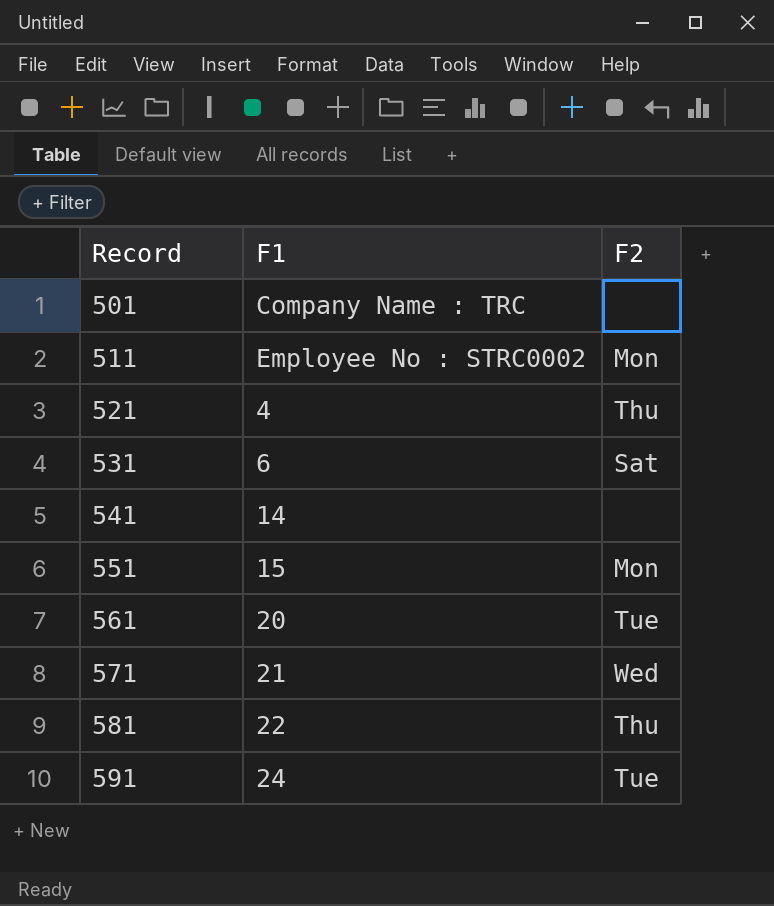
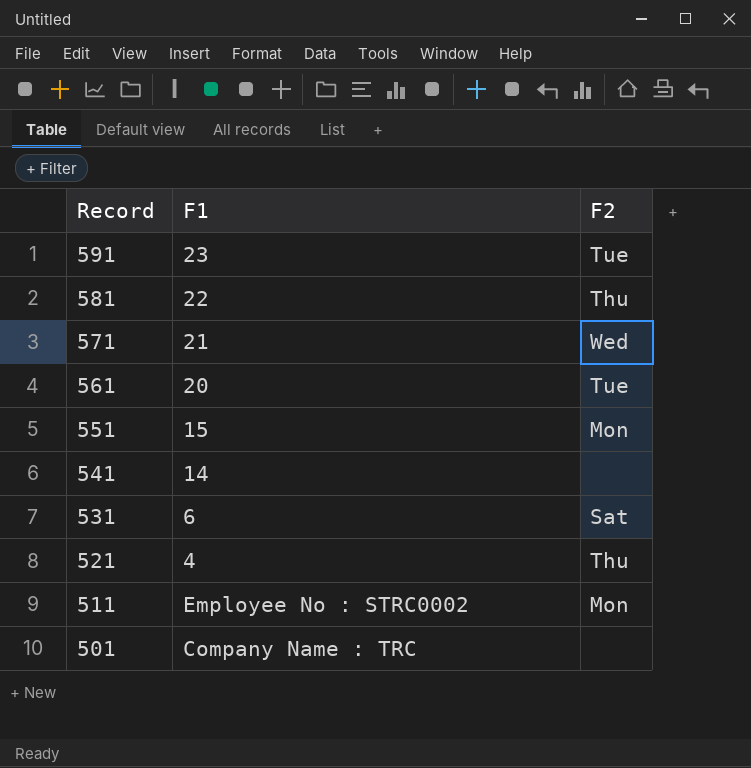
row order: Record ascending -> Record descending
591 | F1: 24 -> 23

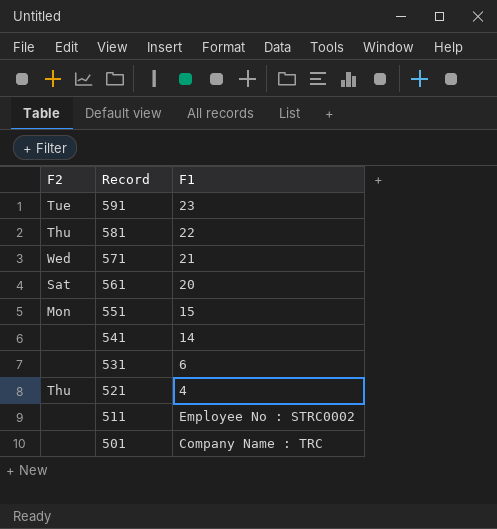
column F2 | position: 3 -> 1
561 | F2: Tue -> Sat
531 | F2: Sat -> none
511 | F2: Mon -> none

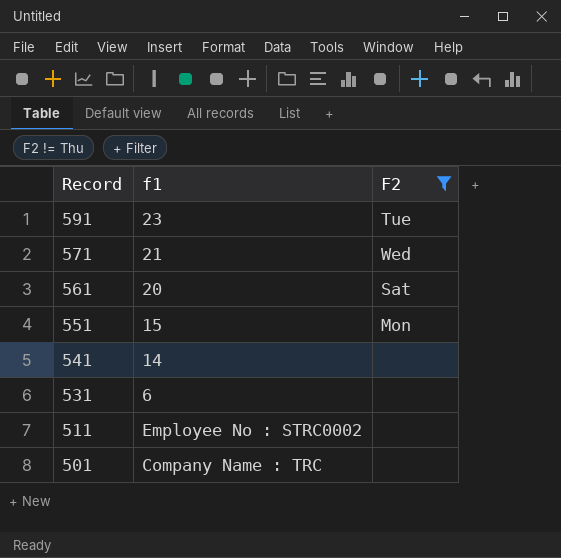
filter: none -> F2 != Thu
column name: F1 -> f1
column F2 | position: 1 -> 3

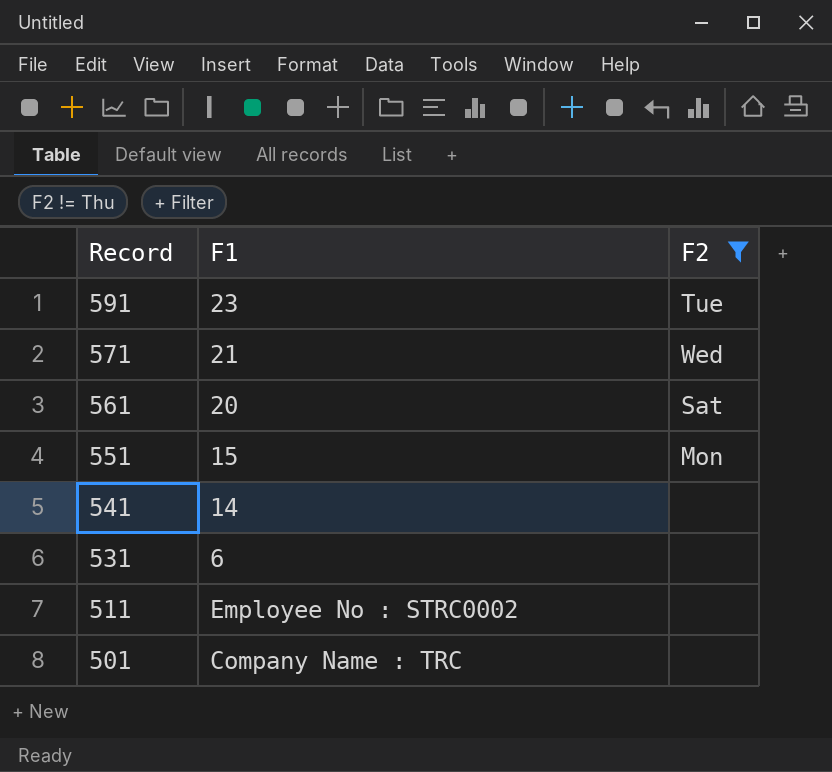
column name: f1 -> F1

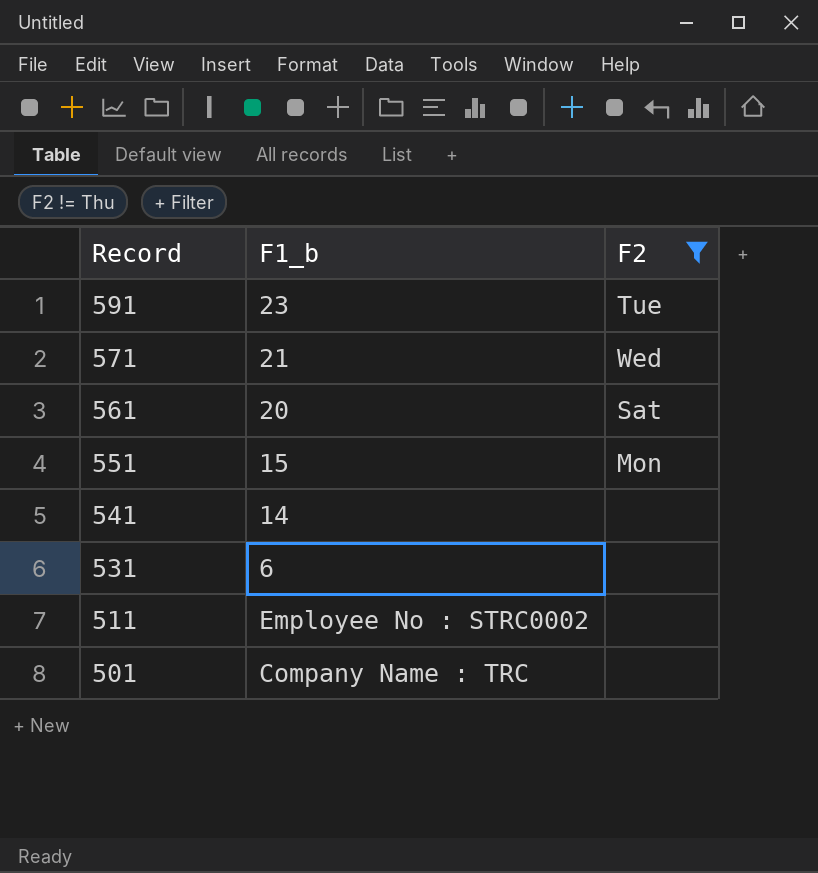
column name: F1 -> F1_b

